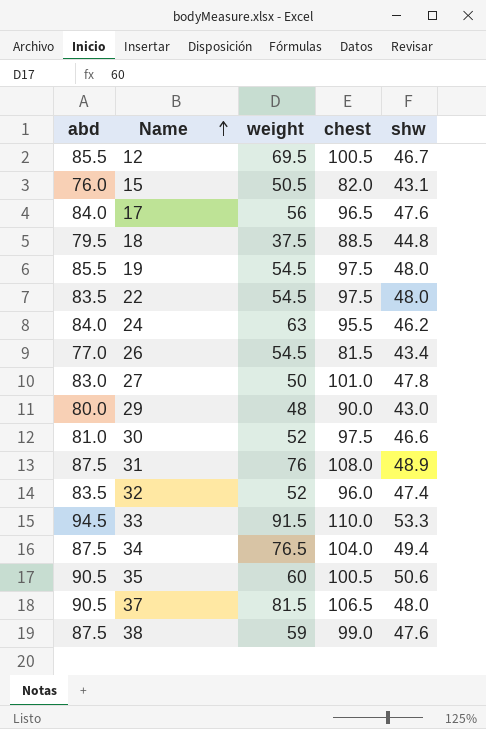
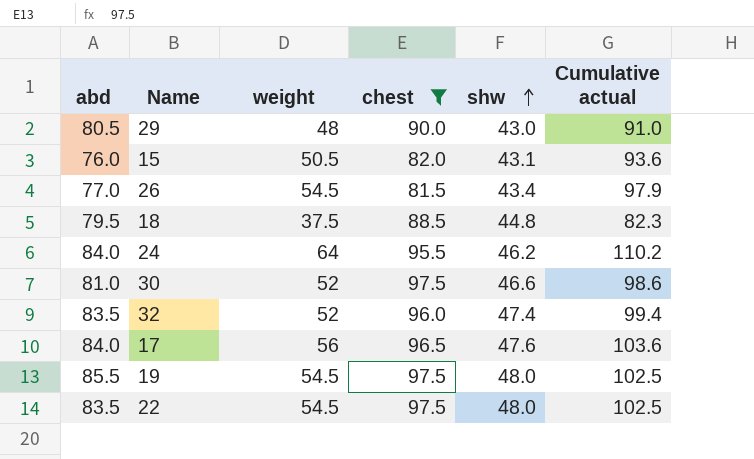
filter: none -> chest <= 97.5
row order: Name ascending -> shw ascending
column Cumulative actual | formula: none -> [weight] + [shw]
29 | abd: 80.0 -> 80.5
24 | weight: 63 -> 64

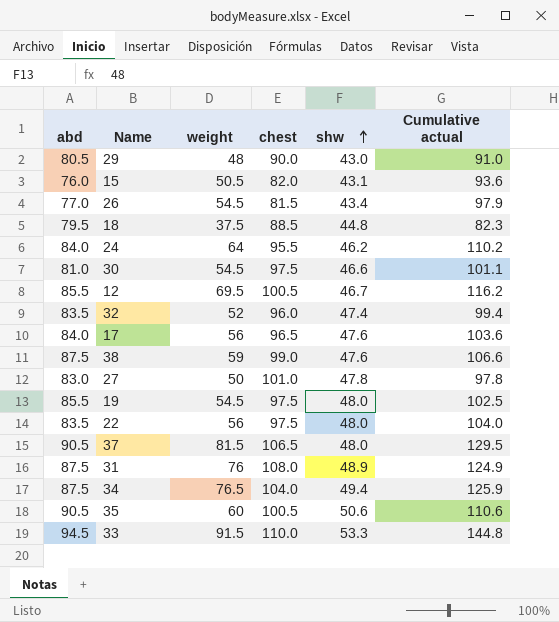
filter: chest <= 97.5 -> none
30 | weight: 52 -> 54.5
30 | Cumulative actual: 98.6 -> 101.1
22 | weight: 54.5 -> 56
22 | Cumulative actual: 102.5 -> 104.0

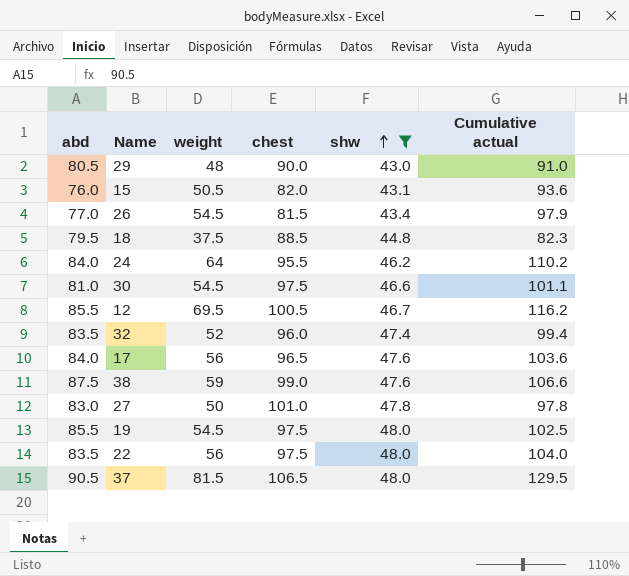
filter: none -> shw <= 48.0

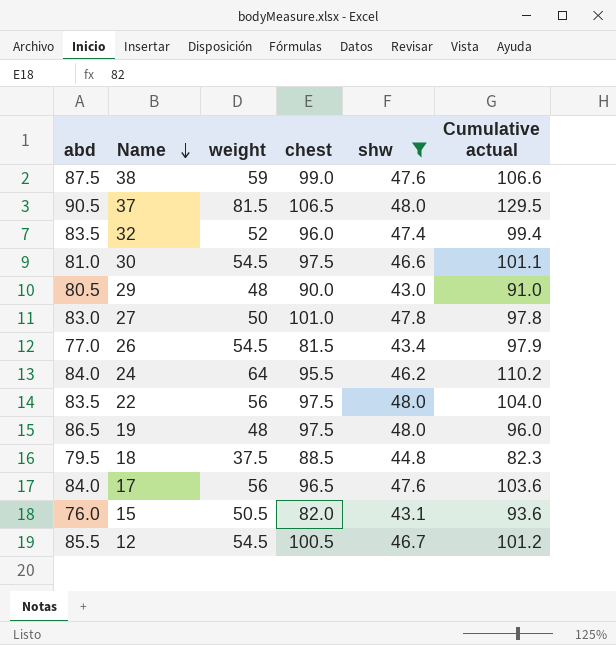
row order: shw ascending -> Name descending
19 | abd: 85.5 -> 86.5
19 | weight: 54.5 -> 48
19 | Cumulative actual: 102.5 -> 96.0
12 | weight: 69.5 -> 54.5
12 | Cumulative actual: 116.2 -> 101.2

